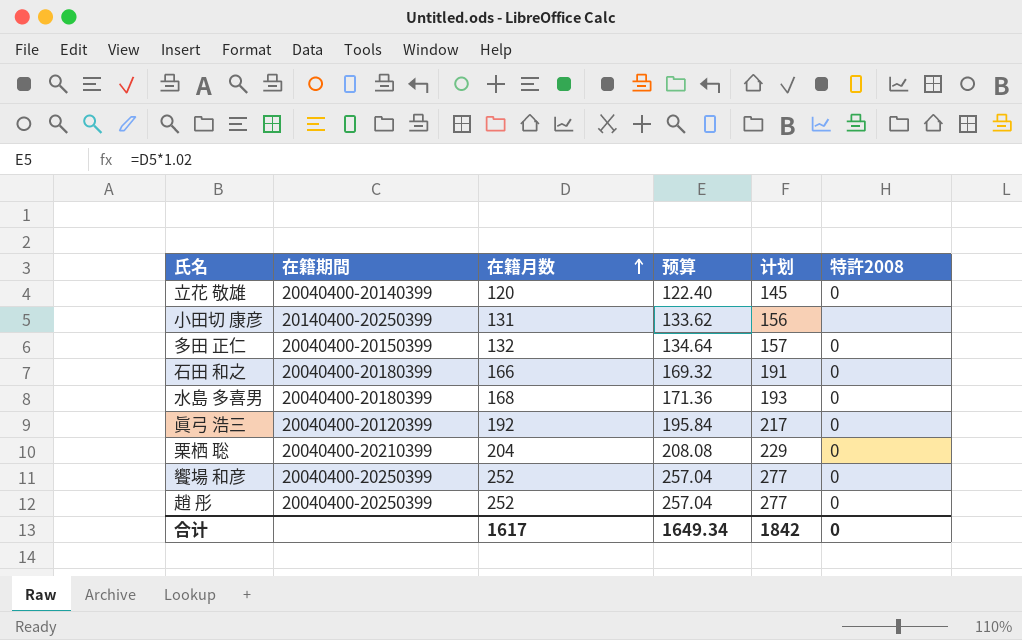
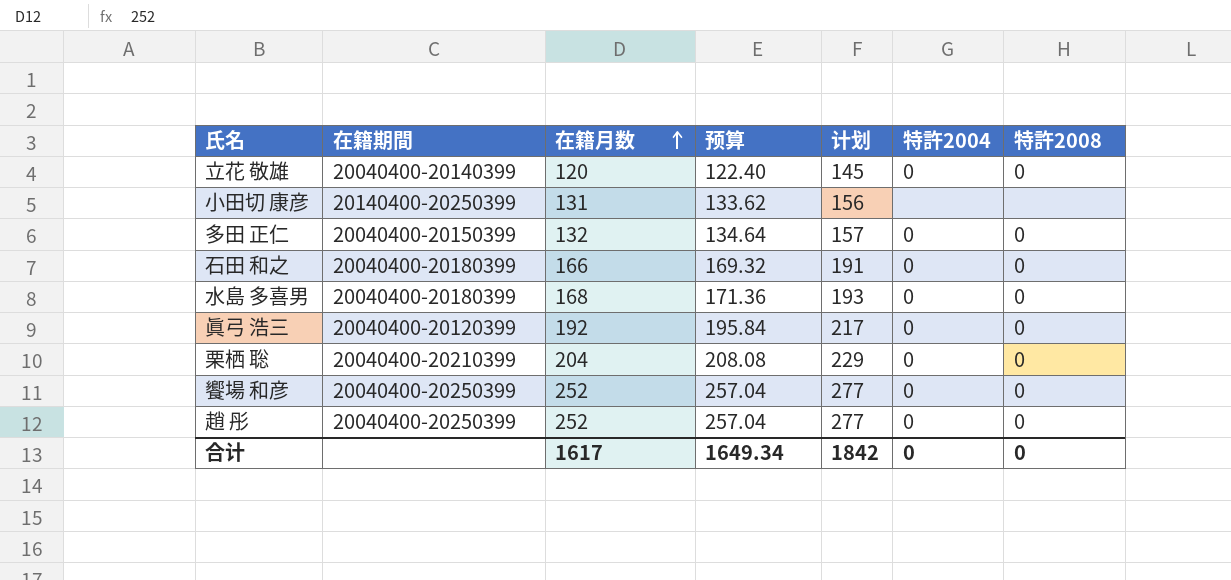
column 特許2004 | position: none -> 6

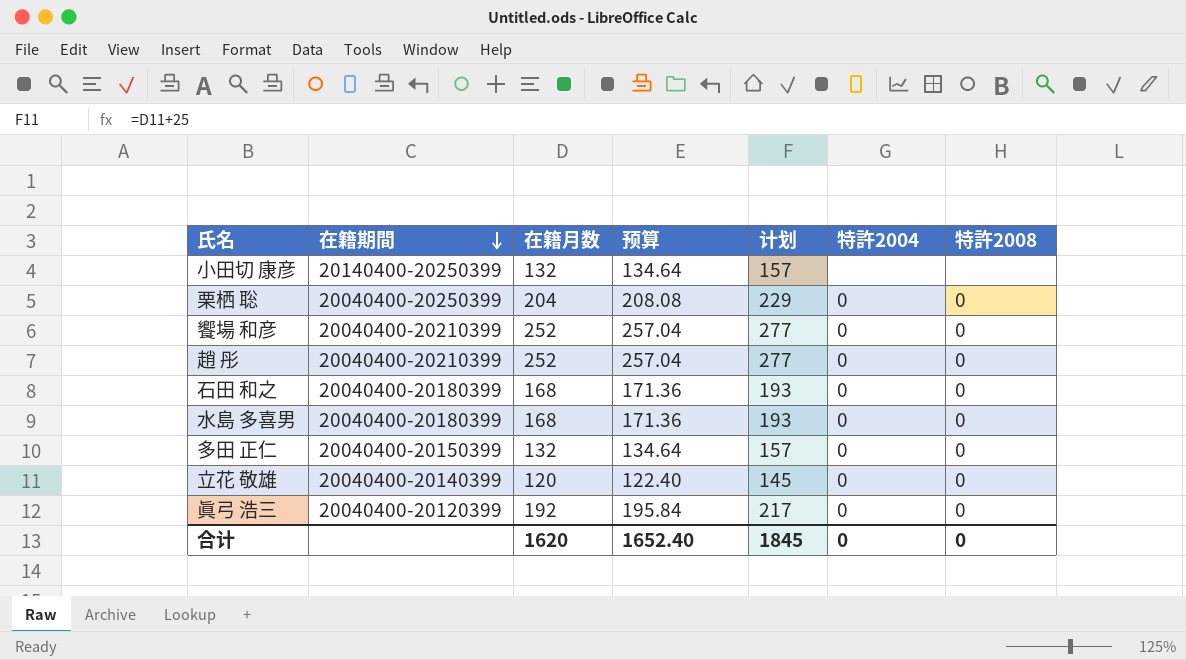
row order: 在籍月数 ascending -> 在籍期間 descending
小田切 康彦 | 在籍月数: 131 -> 132
小田切 康彦 | 预算: 133.62 -> 134.64
小田切 康彦 | 计划: 156 -> 157
栗栖 聡 | 在籍期間: 20040400-20210399 -> 20040400-20250399
饗場 和彦 | 在籍期間: 20040400-20250399 -> 20040400-20210399
趙 彤 | 在籍期間: 20040400-20250399 -> 20040400-20210399
石田 和之 | 在籍月数: 166 -> 168
石田 和之 | 预算: 169.32 -> 171.36
石田 和之 | 计划: 191 -> 193
合计 | 在籍月数: 1617 -> 1620
合计 | 预算: 1649.34 -> 1652.40
合计 | 计划: 1842 -> 1845

